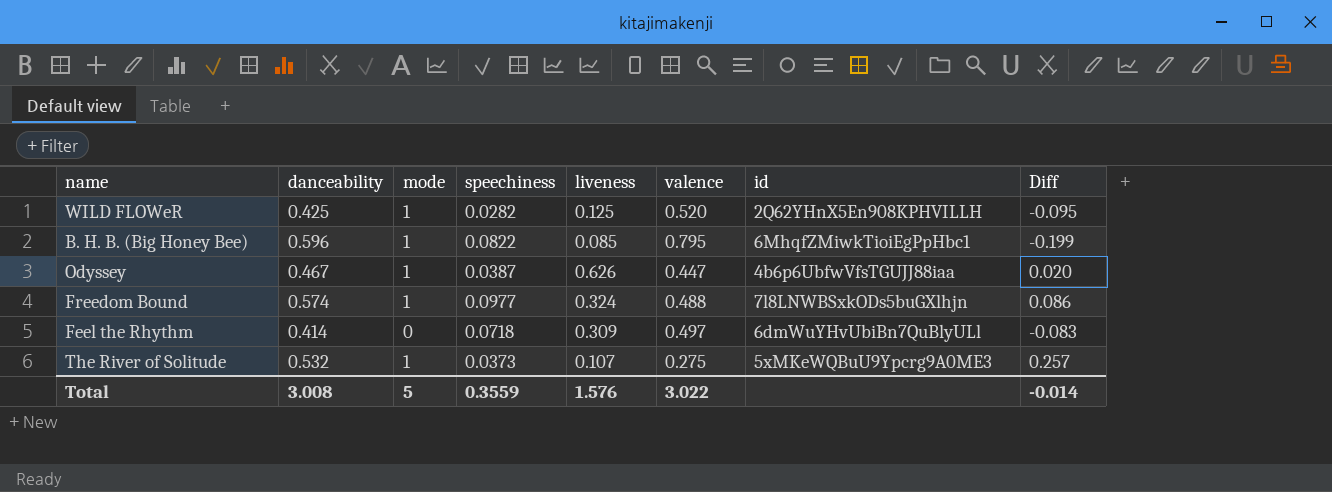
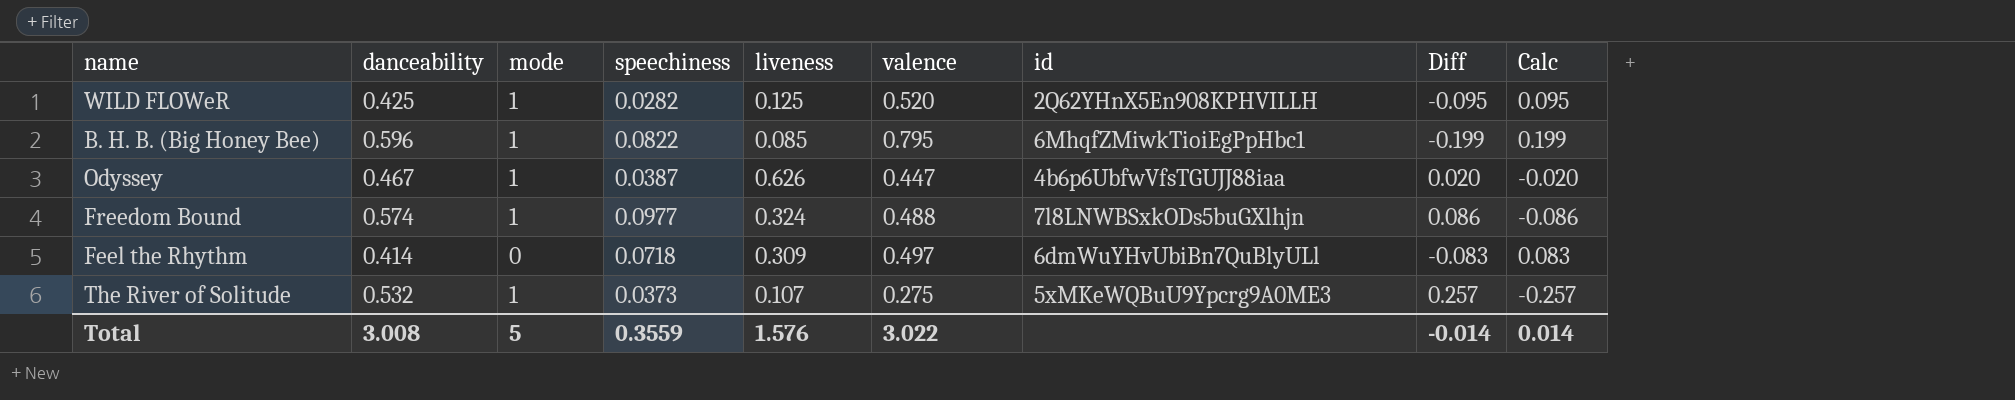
column Calc | formula: none -> [valence] - [danceability]

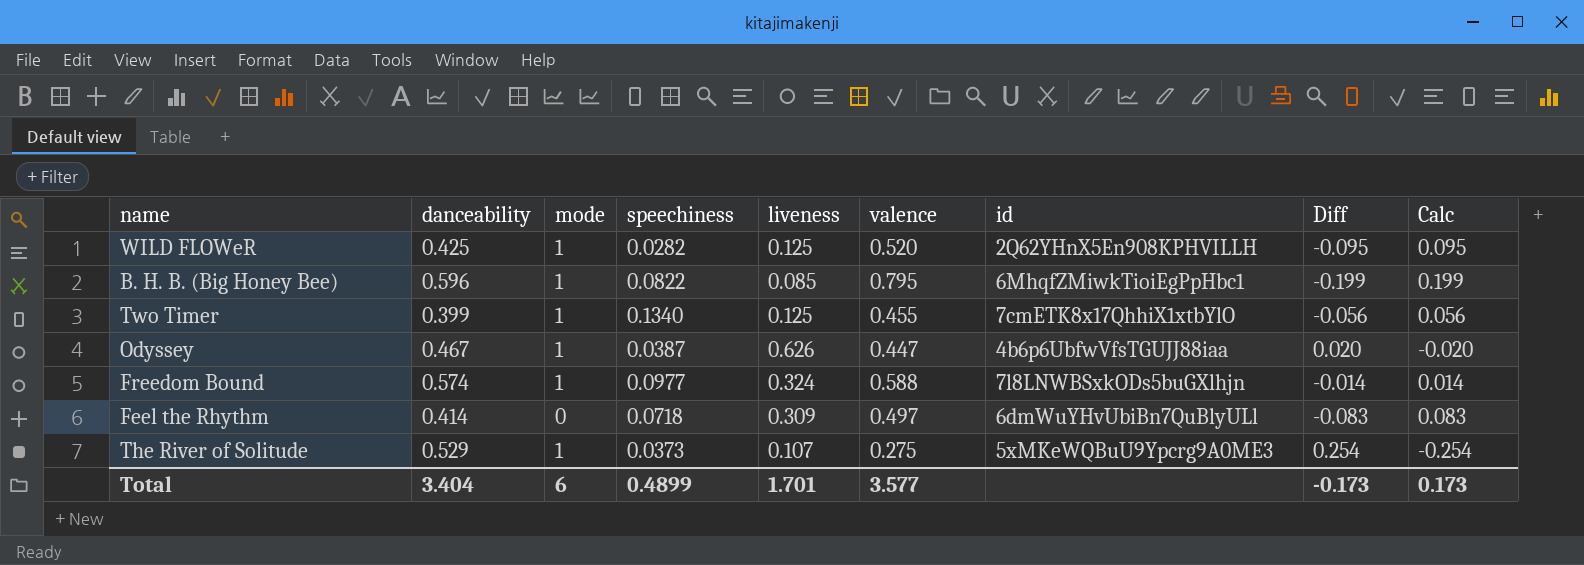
row Two Timer: none -> 0.399 | 1 | 0.1340 | 0.125 | 0.455 | 7cmETK8x17QhhiX1xtbYlO | -0.056 | 0.056
Freedom Bound | valence: 0.488 -> 0.588
Freedom Bound | Diff: 0.086 -> -0.014
Freedom Bound | Calc: -0.086 -> 0.014
The River of Solitude | danceability: 0.532 -> 0.529
The River of Solitude | Diff: 0.257 -> 0.254
The River of Solitude | Calc: -0.257 -> -0.254
Total | danceability: 3.008 -> 3.404
Total | mode: 5 -> 6
Total | speechiness: 0.3559 -> 0.4899
Total | liveness: 1.576 -> 1.701
Total | valence: 3.022 -> 3.577
Total | Diff: -0.014 -> -0.173
Total | Calc: 0.014 -> 0.173

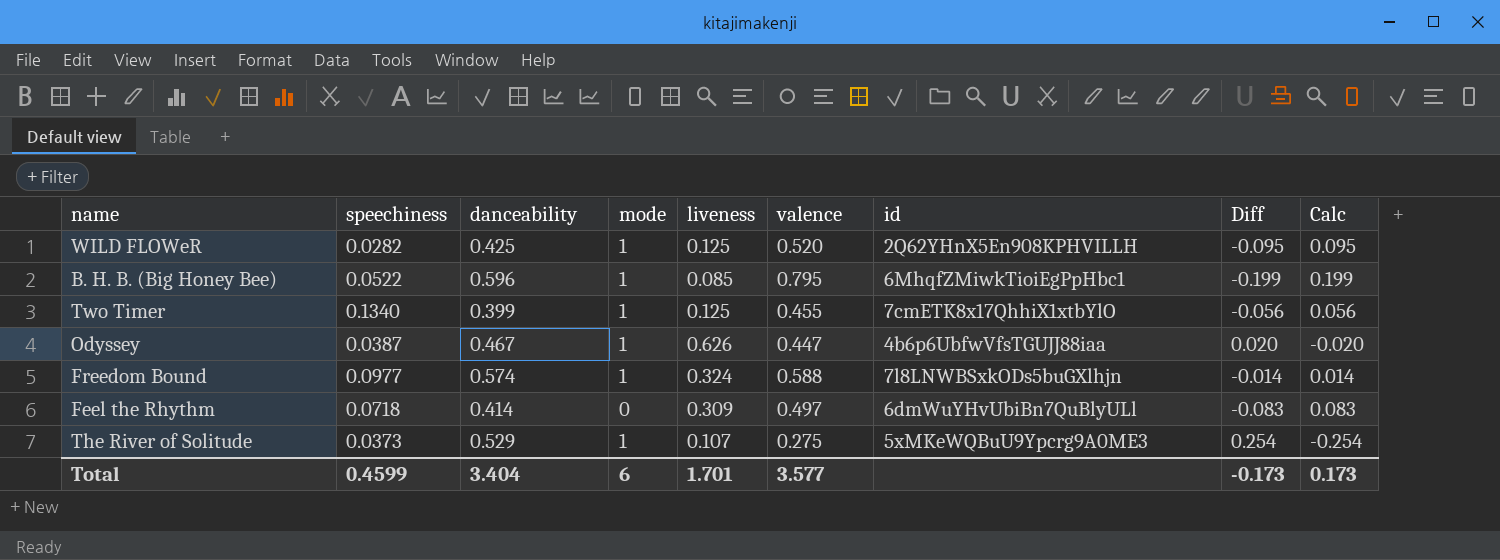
column speechiness | position: 4 -> 2
B. H. B. (Big Honey Bee) | speechiness: 0.0822 -> 0.0522
Total | speechiness: 0.4899 -> 0.4599

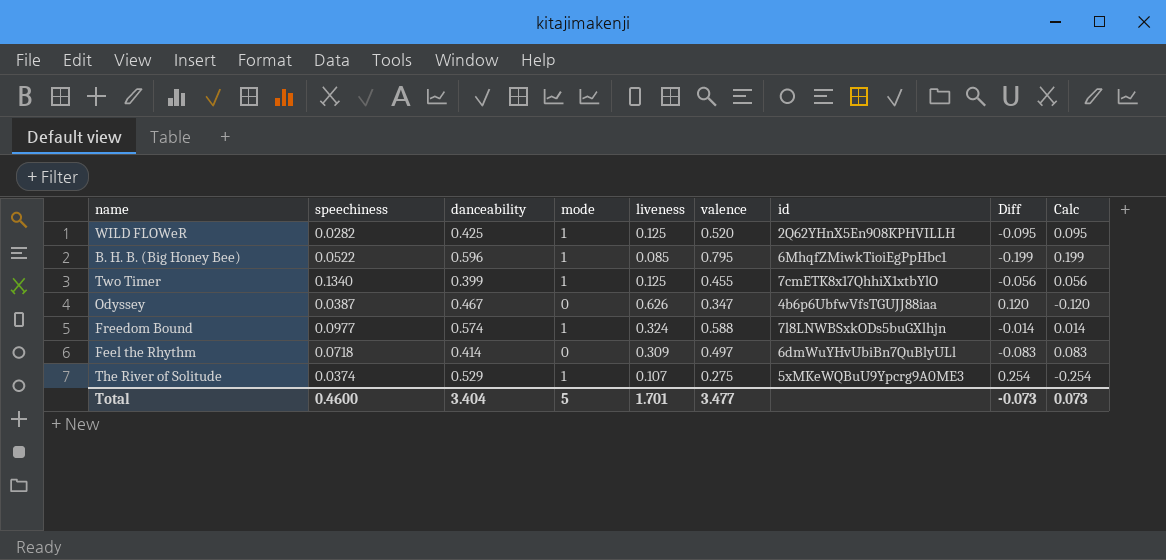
Odyssey | mode: 1 -> 0
Odyssey | valence: 0.447 -> 0.347
Odyssey | Diff: 0.020 -> 0.120
Odyssey | Calc: -0.020 -> -0.120
The River of Solitude | speechiness: 0.0373 -> 0.0374
Total | speechiness: 0.4599 -> 0.4600
Total | mode: 6 -> 5
Total | valence: 3.577 -> 3.477
Total | Diff: -0.173 -> -0.073
Total | Calc: 0.173 -> 0.073

